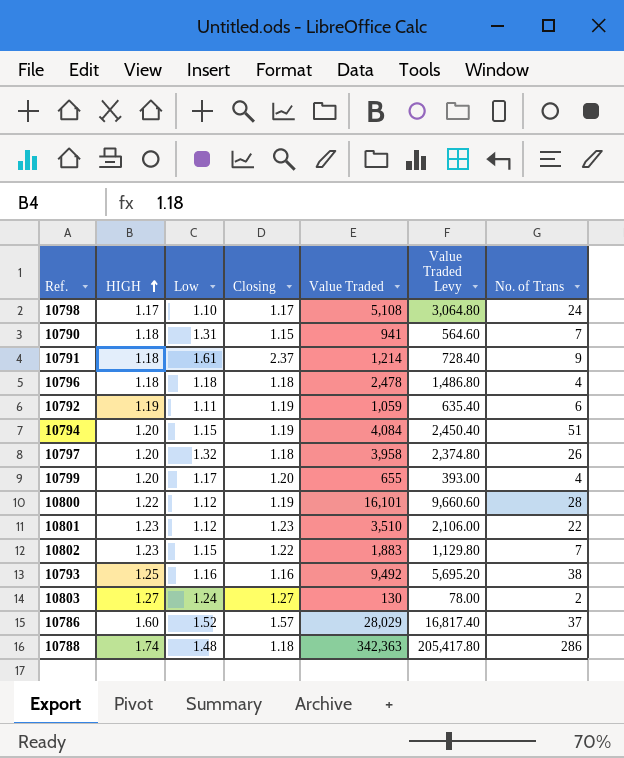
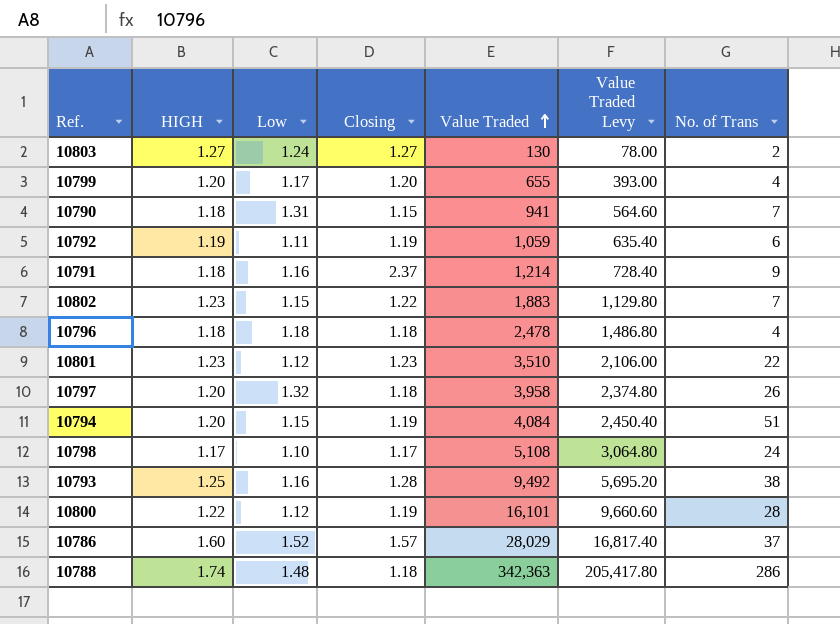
row order: HIGH ascending -> Value Traded ascending
10791 | Low: 1.61 -> 1.16
10793 | Closing: 1.16 -> 1.28

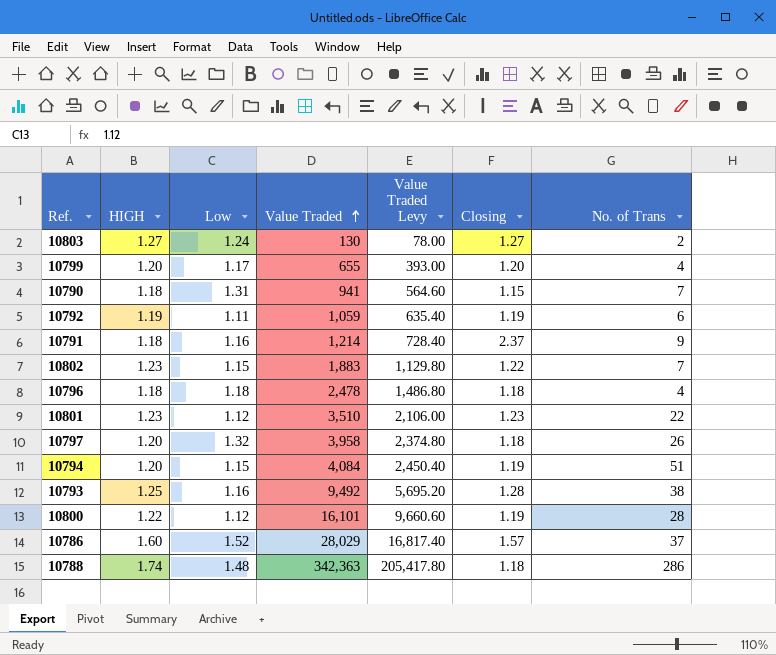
column Closing | position: 4 -> 6
row 10798: 1.17 | 1.10 | 1.17 | 5,108 | 3,064.80 | 24 -> none

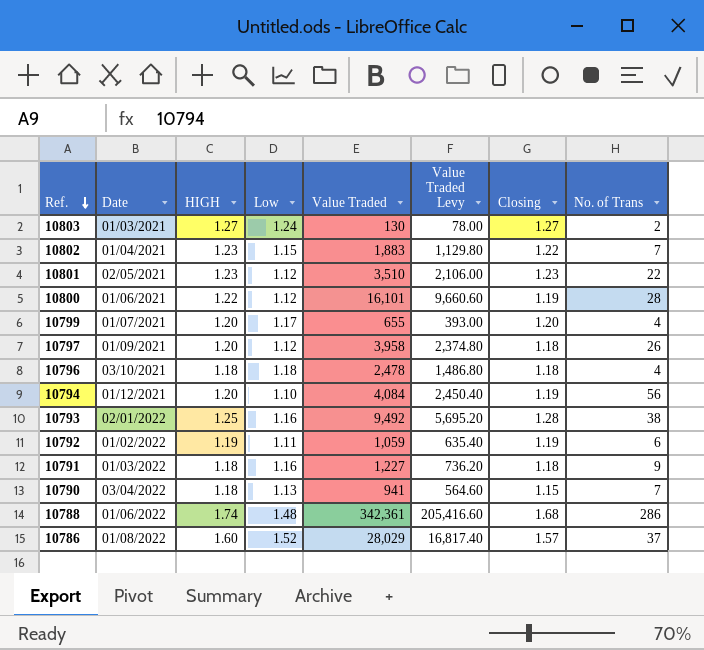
row order: Value Traded ascending -> Ref. descending
column Date | position: none -> 2
10797 | Low: 1.32 -> 1.12
10794 | Low: 1.15 -> 1.10
10794 | No. of Trans: 51 -> 56
10791 | Value Traded: 1,214 -> 1,227
10791 | Value Traded Levy: 728.40 -> 736.20
10791 | Closing: 2.37 -> 1.18
10790 | Low: 1.31 -> 1.13
10788 | Value Traded: 342,363 -> 342,361
10788 | Value Traded Levy: 205,417.80 -> 205,416.60
10788 | Closing: 1.18 -> 1.68

